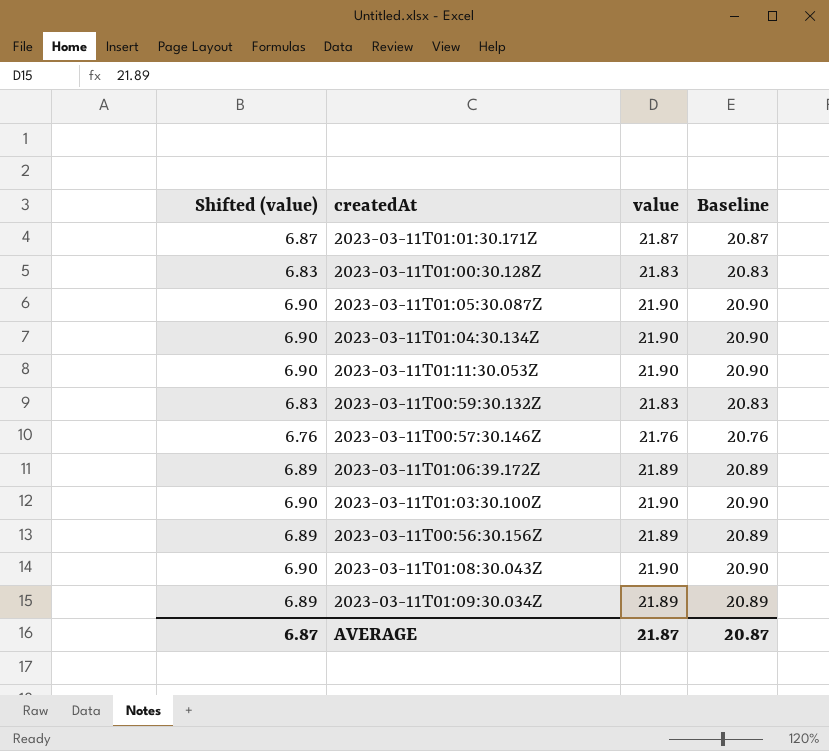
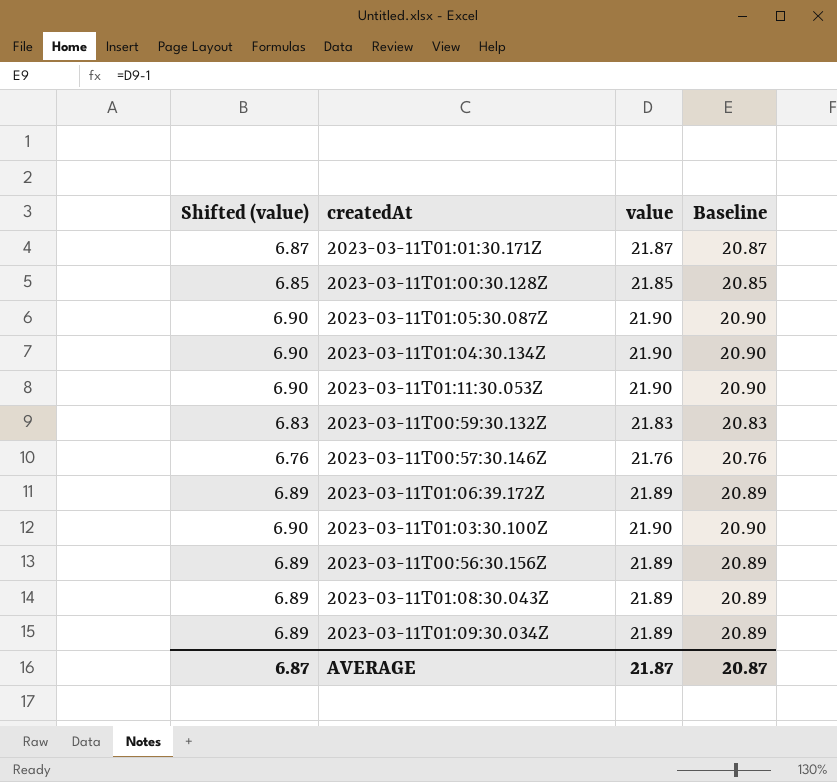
2023-03-11T01:00:30.128Z | Shifted (value): 6.83 -> 6.85
2023-03-11T01:00:30.128Z | value: 21.83 -> 21.85
2023-03-11T01:00:30.128Z | Baseline: 20.83 -> 20.85
2023-03-11T01:08:30.043Z | Shifted (value): 6.90 -> 6.89
2023-03-11T01:08:30.043Z | value: 21.90 -> 21.89
2023-03-11T01:08:30.043Z | Baseline: 20.90 -> 20.89

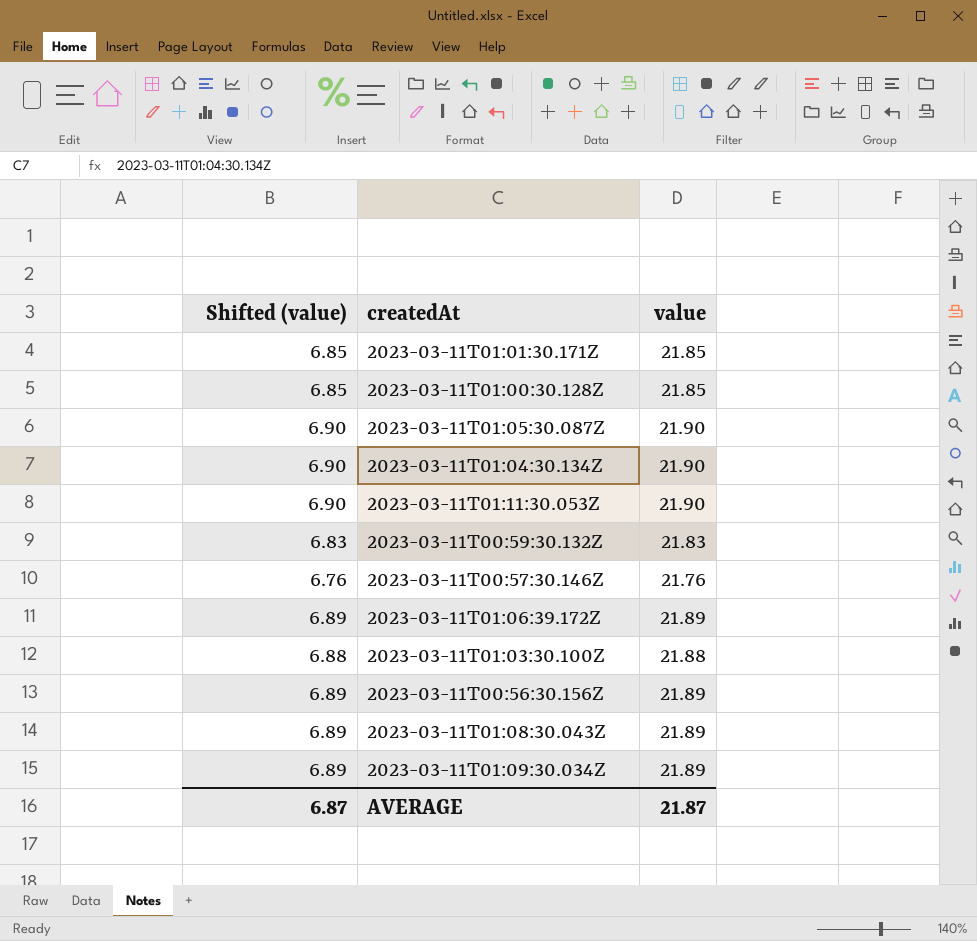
column Baseline | formula: [value] - 1 -> none
2023-03-11T01:01:30.171Z | Shifted (value): 6.87 -> 6.85
2023-03-11T01:01:30.171Z | value: 21.87 -> 21.85
2023-03-11T01:03:30.100Z | Shifted (value): 6.90 -> 6.88
2023-03-11T01:03:30.100Z | value: 21.90 -> 21.88

